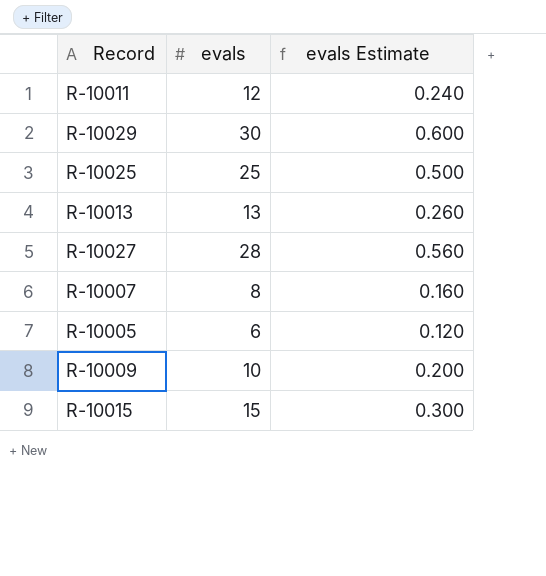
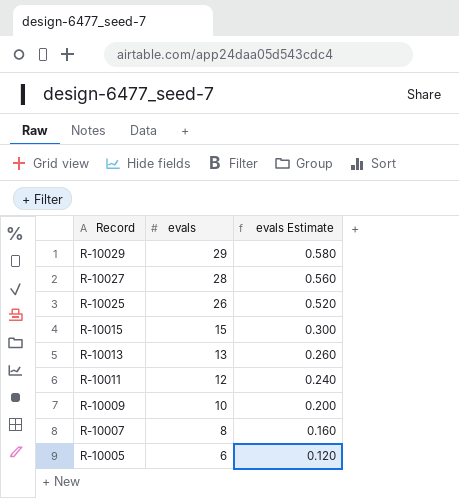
row order: none -> Record descending
R-10029 | evals: 30 -> 29
R-10029 | evals Estimate: 0.600 -> 0.580
R-10025 | evals: 25 -> 26
R-10025 | evals Estimate: 0.500 -> 0.520

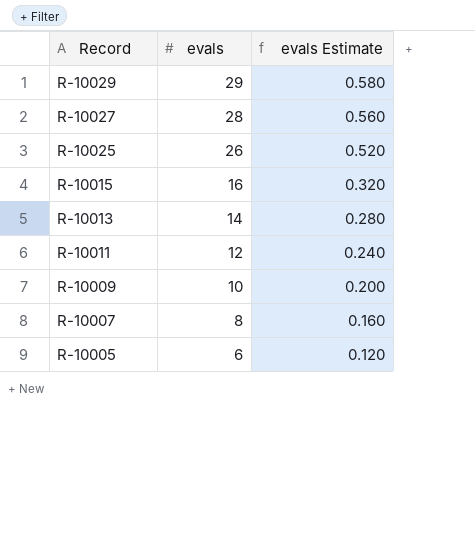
R-10015 | evals: 15 -> 16
R-10015 | evals Estimate: 0.300 -> 0.320
R-10013 | evals: 13 -> 14
R-10013 | evals Estimate: 0.260 -> 0.280

